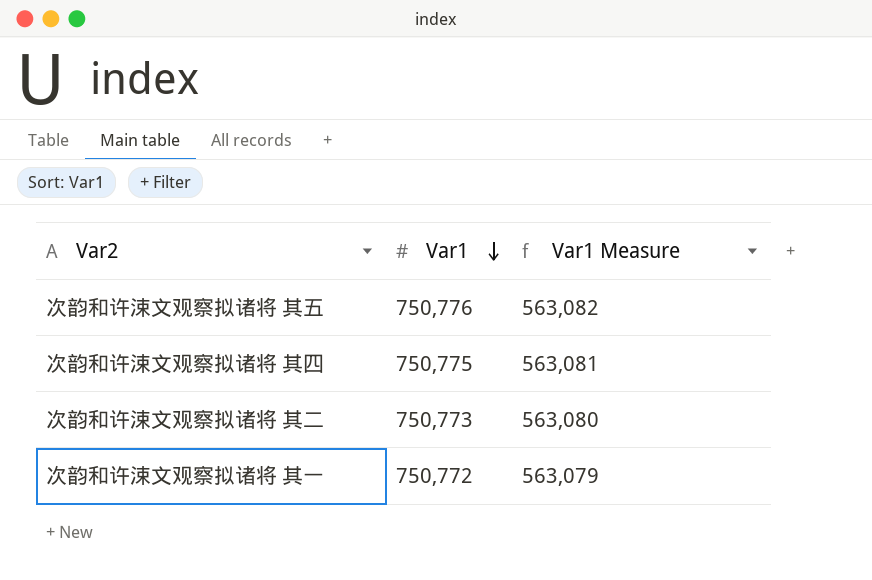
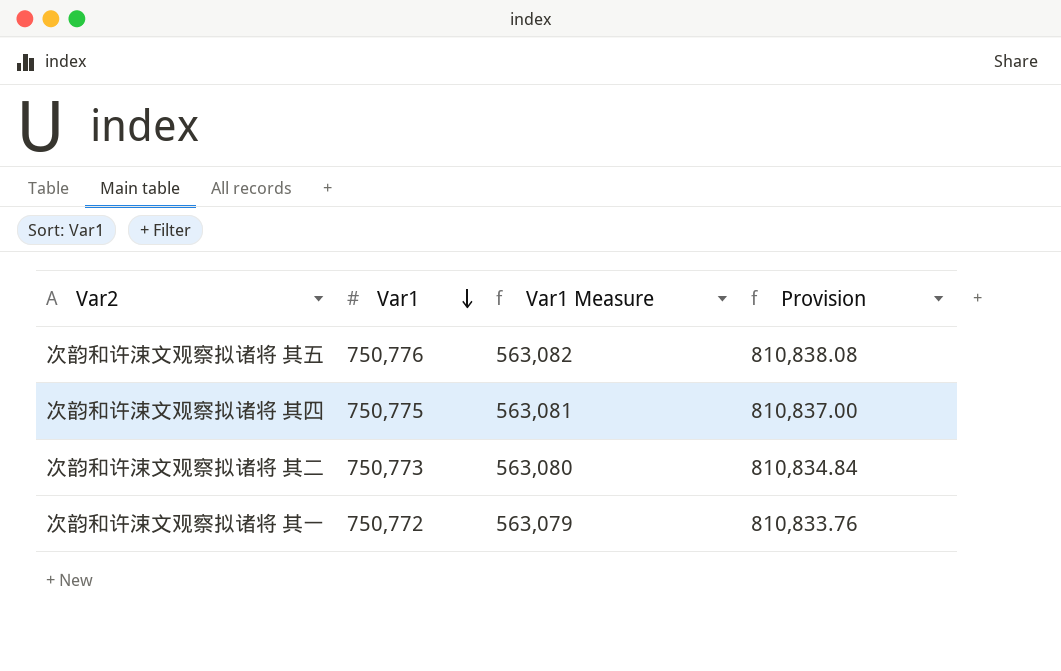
column Provision | formula: none -> [Var1] * 1.08

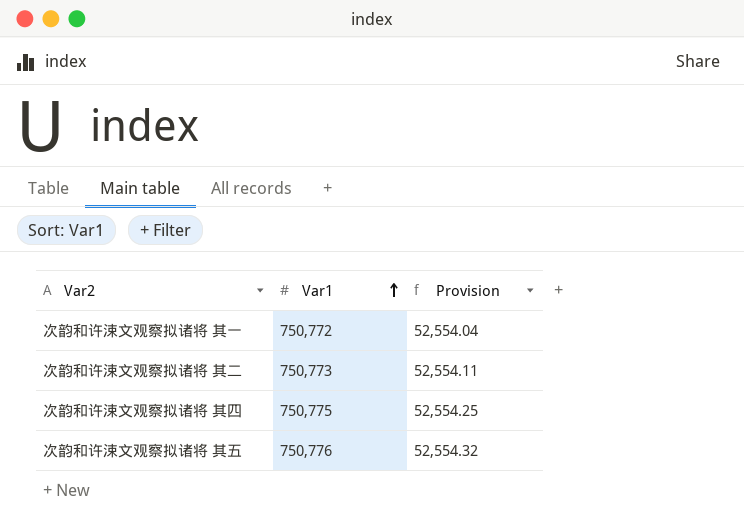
row order: Var1 descending -> Var1 ascending
column Var1 Measure | formula: [Var1] * 0.75 -> none
column Provision | formula: [Var1] * 1.08 -> [Var1] * 0.07

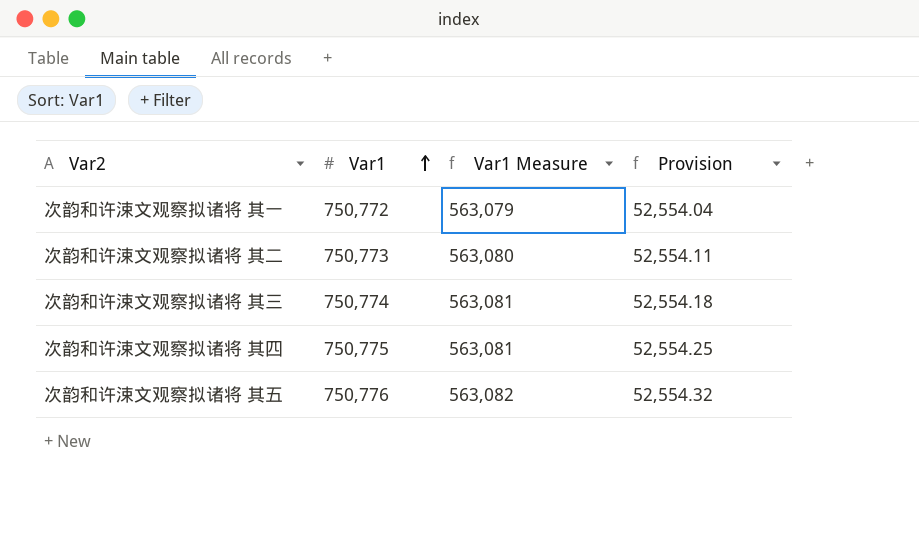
column Var1 Measure | formula: none -> [Var1] * 0.75
row 次韵和许涑文观察拟诸将 其三: none -> 750,774 | 563,081 | 52,554.18

